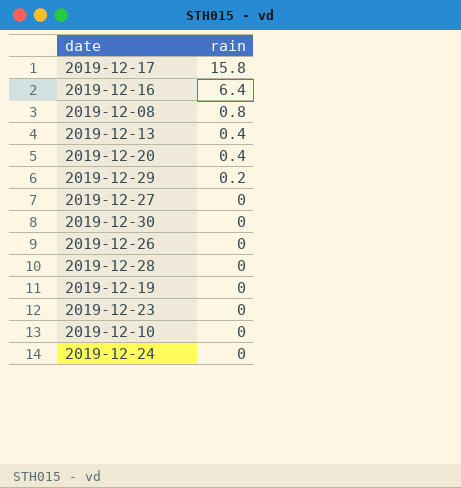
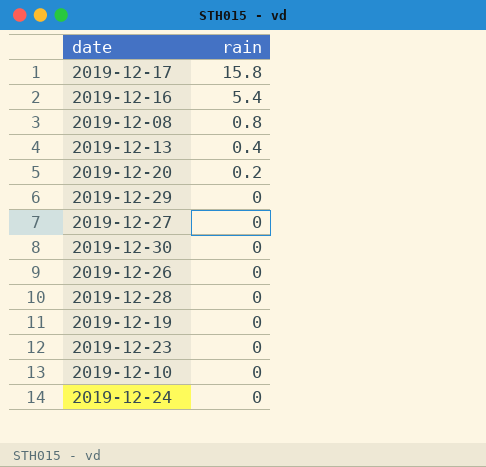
2019-12-16 | rain: 6.4 -> 5.4
2019-12-20 | rain: 0.4 -> 0.2
2019-12-29 | rain: 0.2 -> 0

